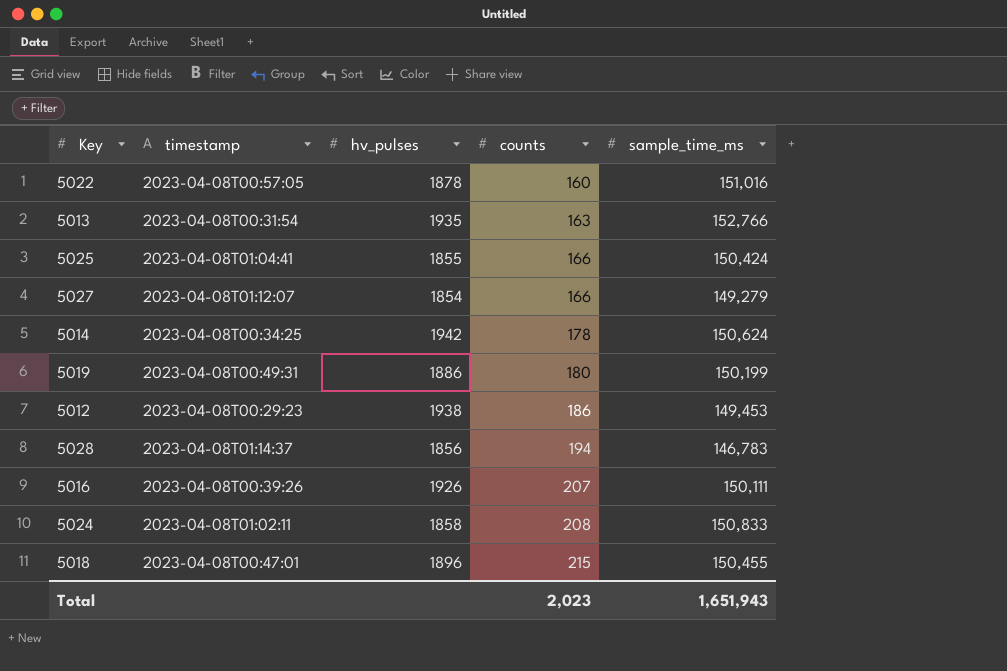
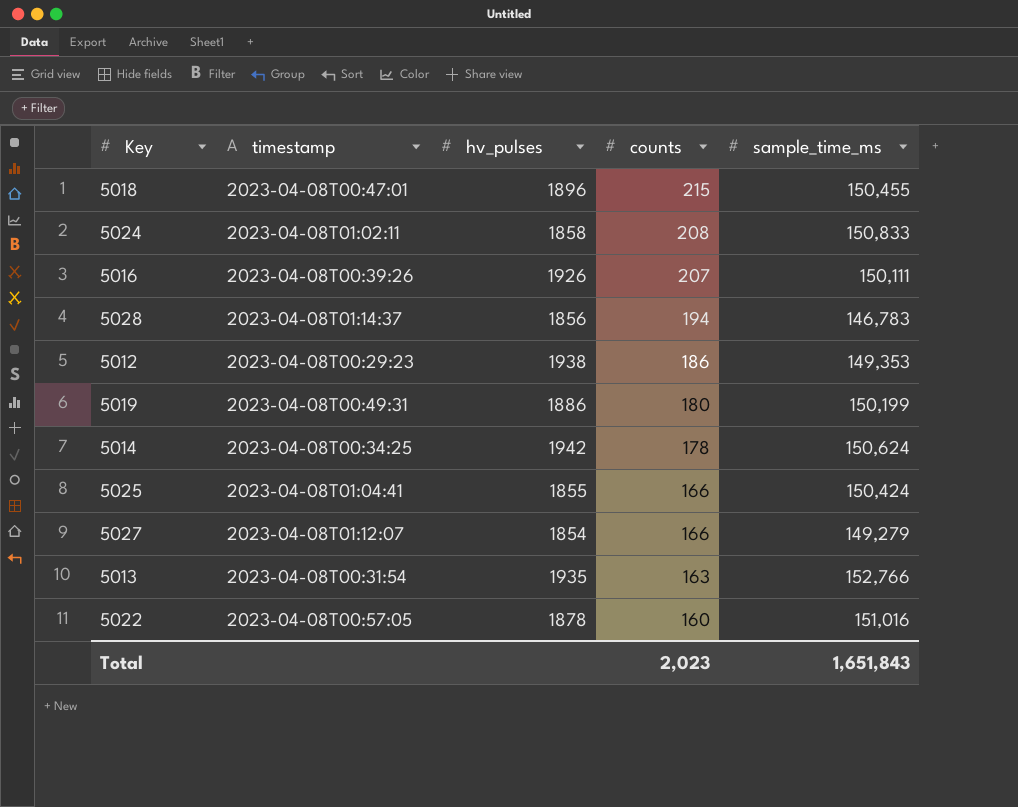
row order: counts ascending -> counts descending
5012 | sample_time_ms: 149,453 -> 149,353
Total | sample_time_ms: 1,651,943 -> 1,651,843

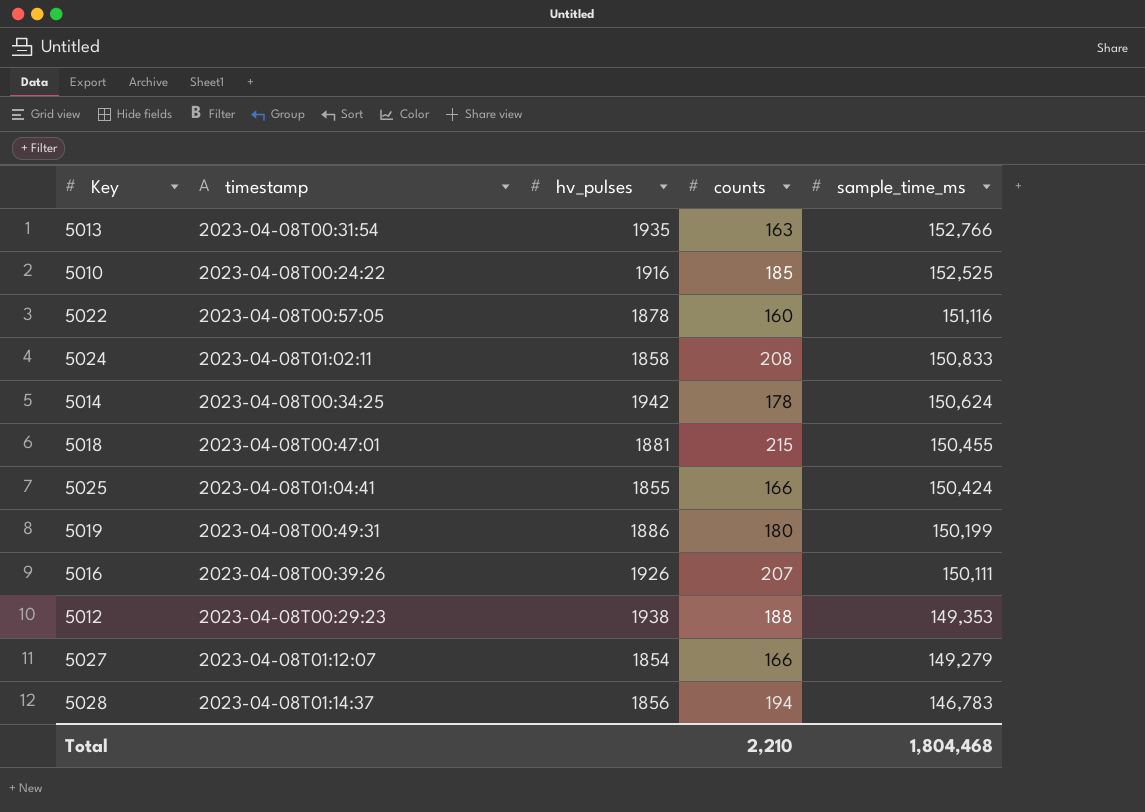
row order: counts descending -> sample_time_ms descending
row 5010: none -> 2023-04-08T00:24:22 | 1916 | 185 | 152,525
5022 | sample_time_ms: 151,016 -> 151,116
5018 | hv_pulses: 1896 -> 1881
5012 | counts: 186 -> 188
Total | counts: 2,023 -> 2,210
Total | sample_time_ms: 1,651,843 -> 1,804,468

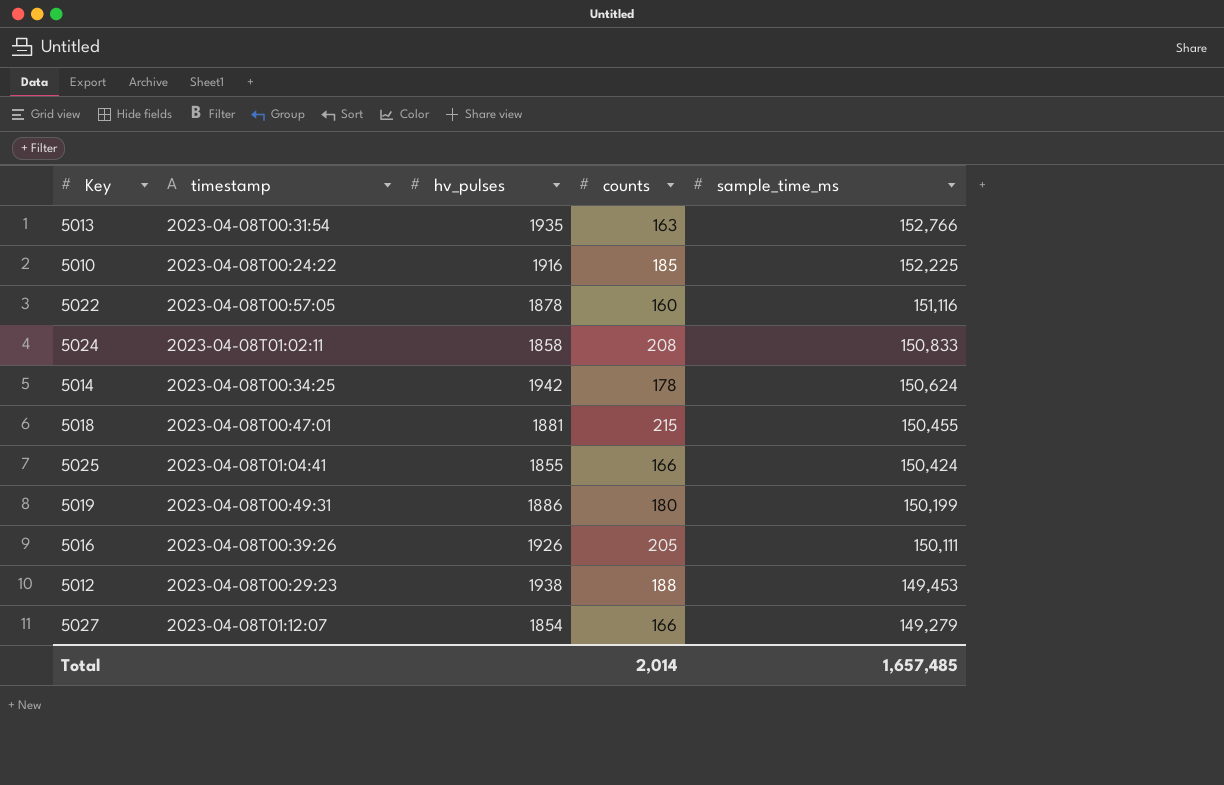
row 5028: 2023-04-08T01:14:37 | 1856 | 194 | 146,783 -> none
5010 | sample_time_ms: 152,525 -> 152,225
5016 | counts: 207 -> 205
5012 | sample_time_ms: 149,353 -> 149,453
Total | counts: 2,210 -> 2,014
Total | sample_time_ms: 1,804,468 -> 1,657,485

